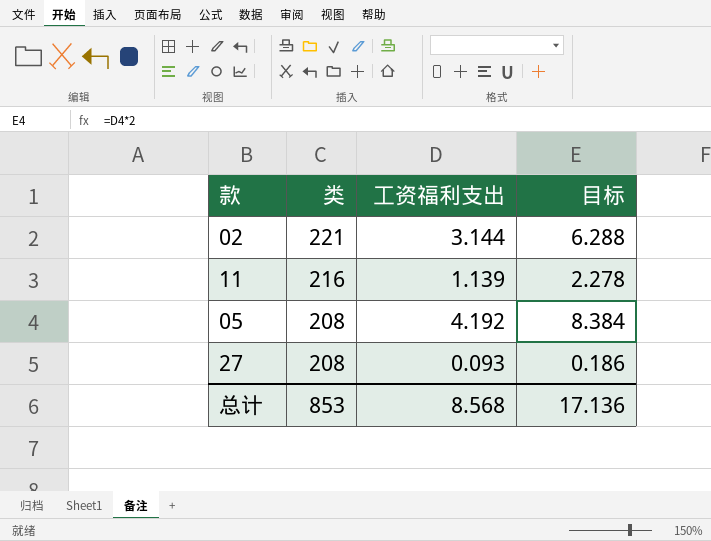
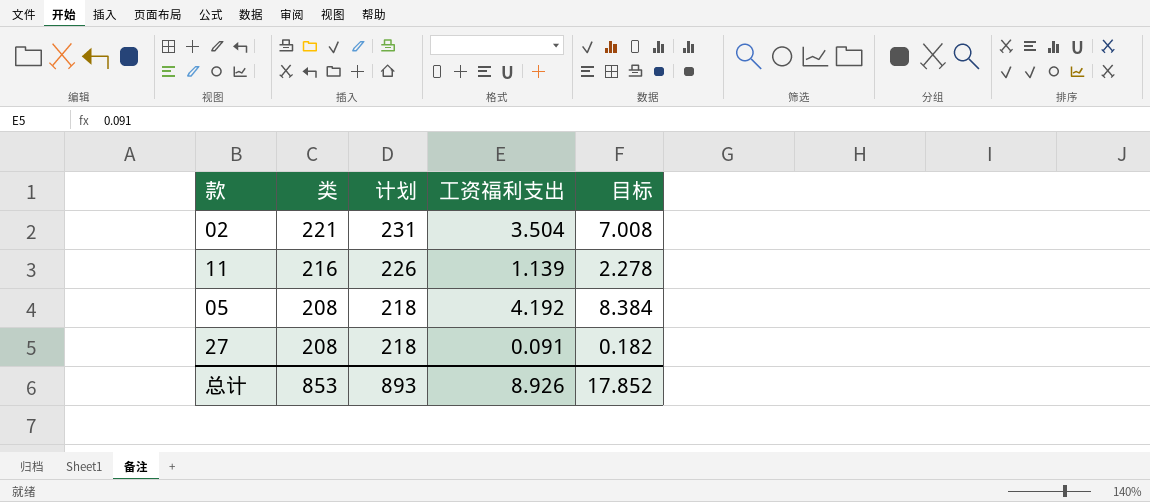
column 计划 | formula: none -> [类] + 10
02 | 工资福利支出: 3.144 -> 3.504
02 | 目标: 6.288 -> 7.008
27 | 工资福利支出: 0.093 -> 0.091
27 | 目标: 0.186 -> 0.182
总计 | 工资福利支出: 8.568 -> 8.926
总计 | 目标: 17.136 -> 17.852

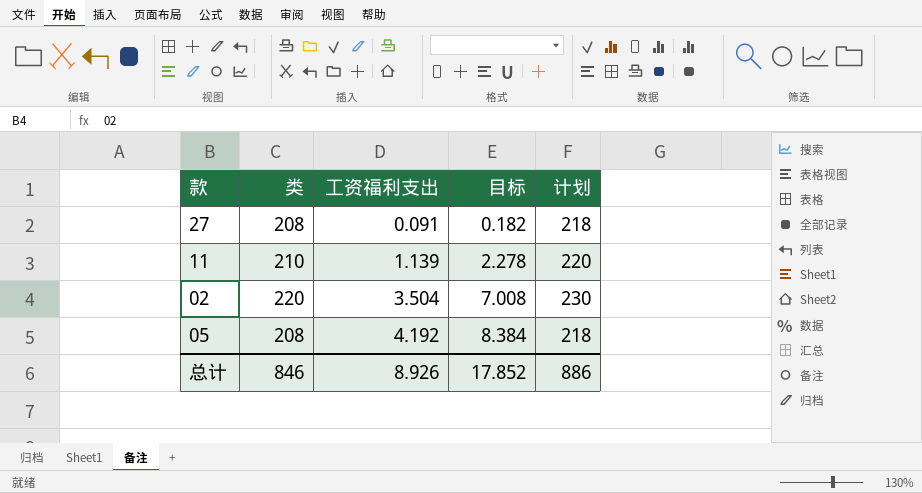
row order: 类 descending -> 工资福利支出 ascending
column 计划 | position: 3 -> 5
11 | 类: 216 -> 210
11 | 计划: 226 -> 220
02 | 类: 221 -> 220
02 | 计划: 231 -> 230
总计 | 类: 853 -> 846
总计 | 计划: 893 -> 886

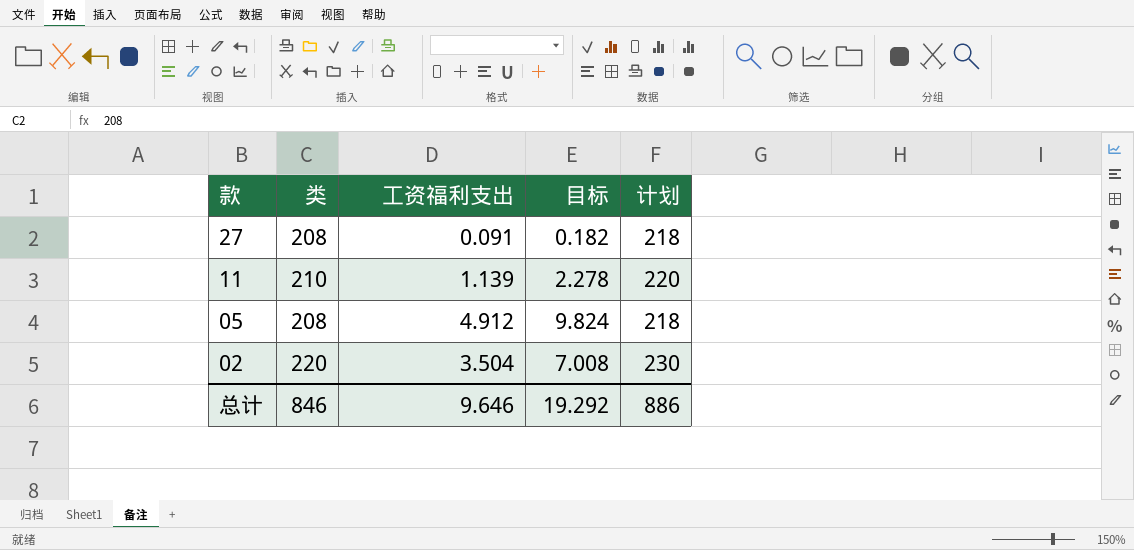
row order: 工资福利支出 ascending -> 款 descending
05 | 工资福利支出: 4.192 -> 4.912
05 | 目标: 8.384 -> 9.824
总计 | 工资福利支出: 8.926 -> 9.646
总计 | 目标: 17.852 -> 19.292

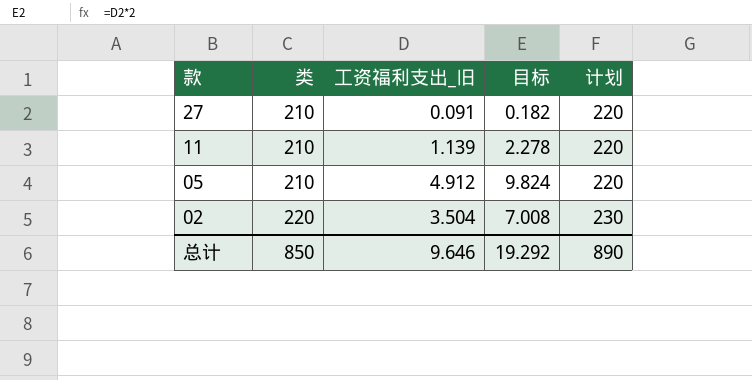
column name: 工资福利支出 -> 工资福利支出_旧
27 | 类: 208 -> 210
27 | 计划: 218 -> 220
05 | 类: 208 -> 210
05 | 计划: 218 -> 220
总计 | 类: 846 -> 850
总计 | 计划: 886 -> 890

